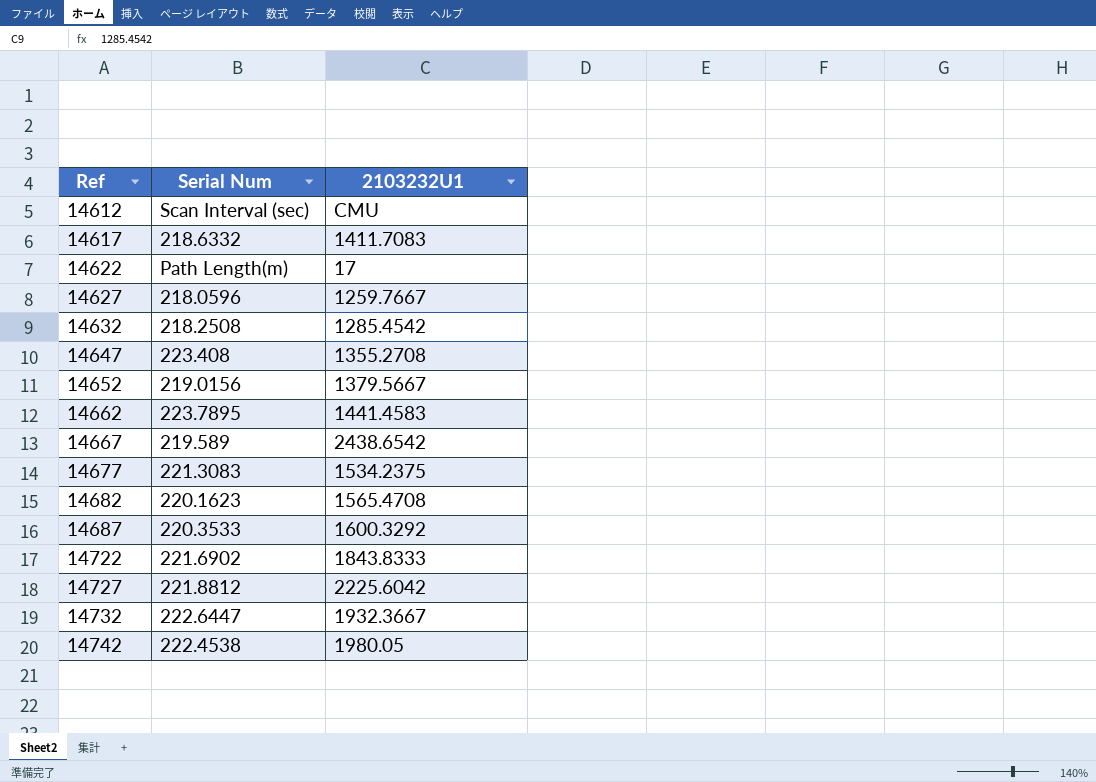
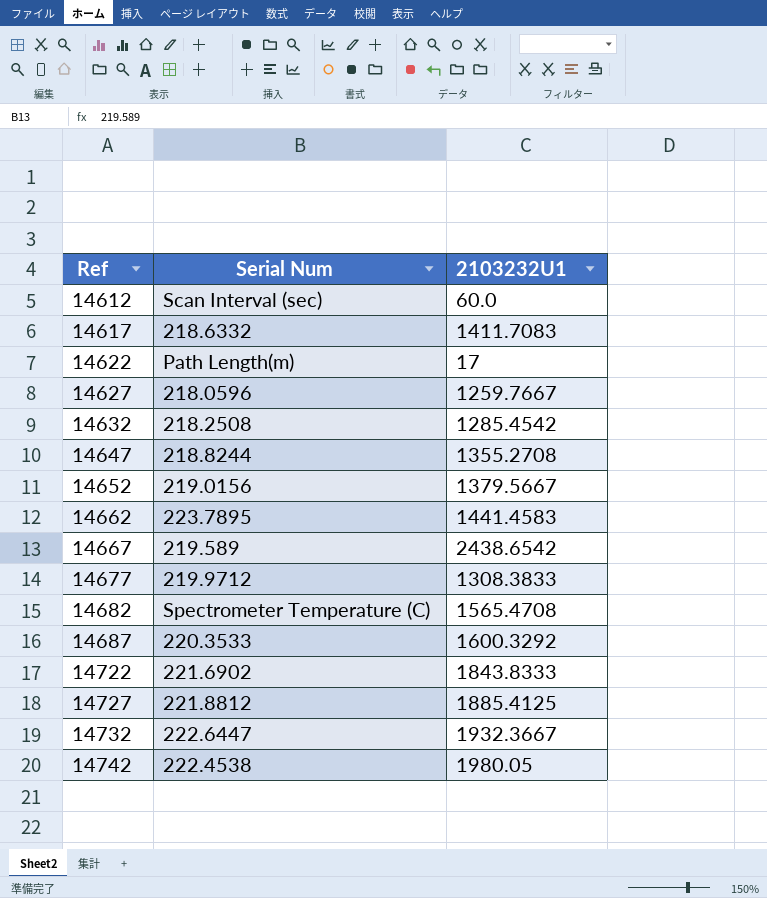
14612 | 2103232U1: CMU -> 60.0
14647 | Serial Num: 223.408 -> 218.8244
14677 | Serial Num: 221.3083 -> 219.9712
14677 | 2103232U1: 1534.2375 -> 1308.3833
14682 | Serial Num: 220.1623 -> Spectrometer Temperature (C)
14727 | 2103232U1: 2225.6042 -> 1885.4125

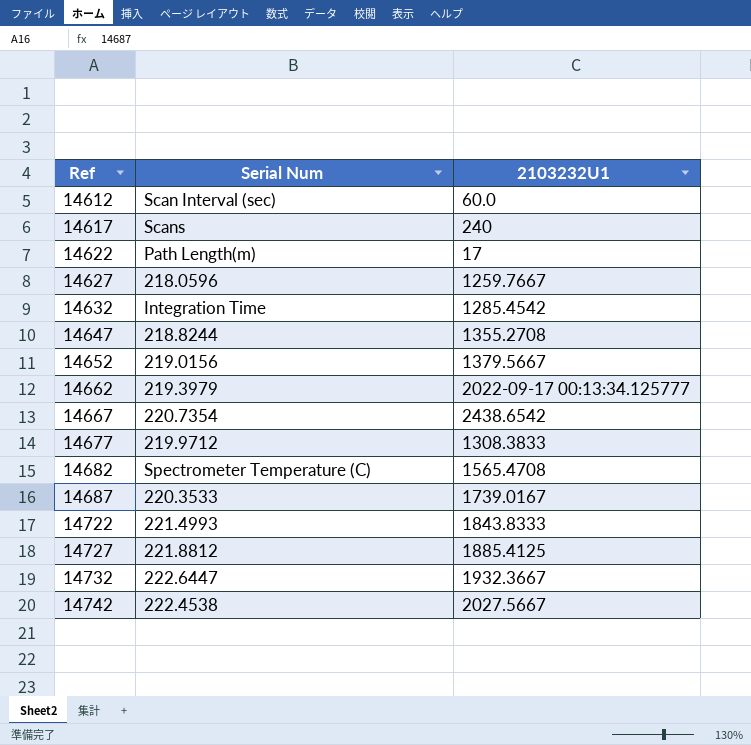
14617 | Serial Num: 218.6332 -> Scans
14617 | 2103232U1: 1411.7083 -> 240
14632 | Serial Num: 218.2508 -> Integration Time
14662 | Serial Num: 223.7895 -> 219.3979
14662 | 2103232U1: 1441.4583 -> 2022-09-17 00:13:34.125777
14667 | Serial Num: 219.589 -> 220.7354
14687 | 2103232U1: 1600.3292 -> 1739.0167
14722 | Serial Num: 221.6902 -> 221.4993
14742 | 2103232U1: 1980.05 -> 2027.5667

